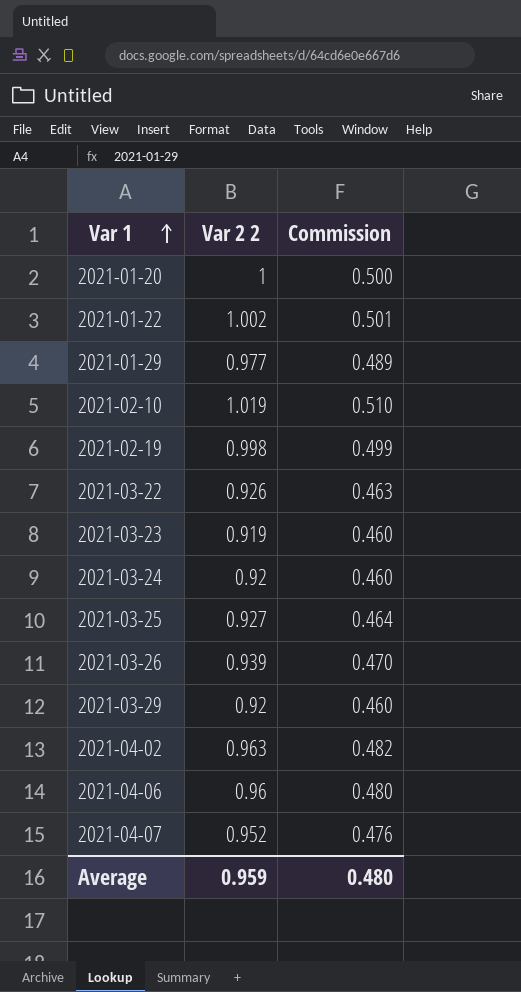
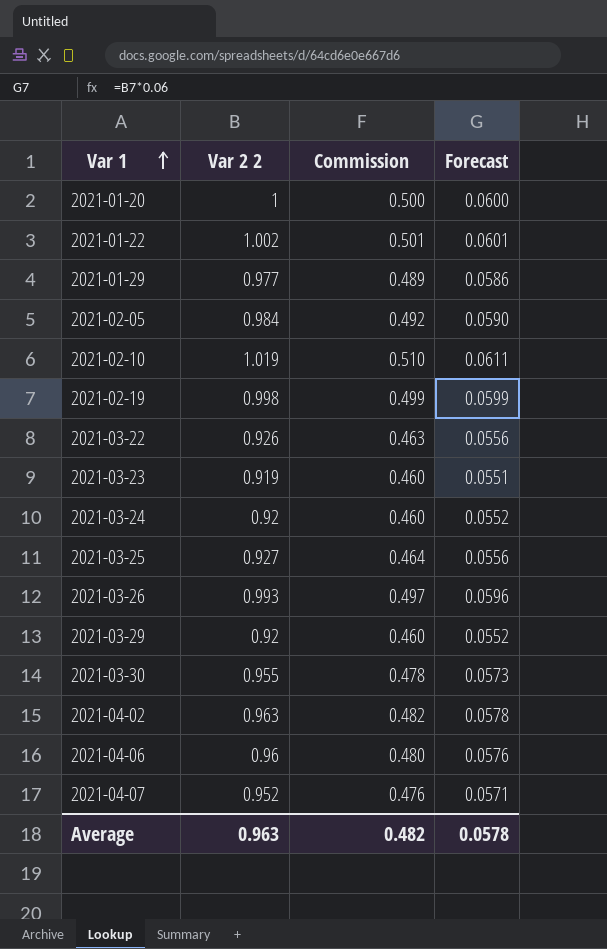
column Forecast | formula: none -> [Var 2 2] * 0.06
row 2021-02-05: none -> 0.984 | 0.492 | 0.0590
2021-03-26 | Var 2 2: 0.939 -> 0.993
2021-03-26 | Commission: 0.470 -> 0.497
row 2021-03-30: none -> 0.955 | 0.478 | 0.0573
Average | Var 2 2: 0.959 -> 0.963
Average | Commission: 0.480 -> 0.482

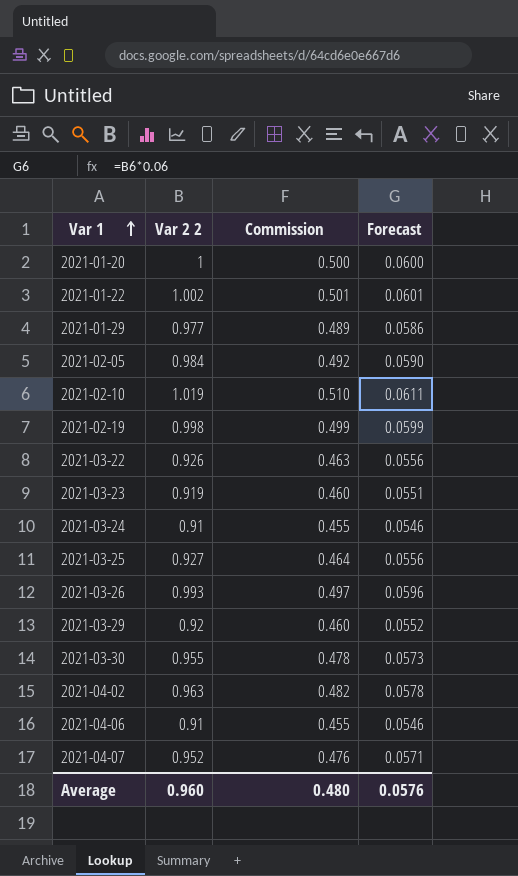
2021-03-24 | Var 2 2: 0.92 -> 0.91
2021-03-24 | Commission: 0.460 -> 0.455
2021-03-24 | Forecast: 0.0552 -> 0.0546
2021-04-06 | Var 2 2: 0.96 -> 0.91
2021-04-06 | Commission: 0.480 -> 0.455
2021-04-06 | Forecast: 0.0576 -> 0.0546
Average | Var 2 2: 0.963 -> 0.960
Average | Commission: 0.482 -> 0.480
Average | Forecast: 0.0578 -> 0.0576

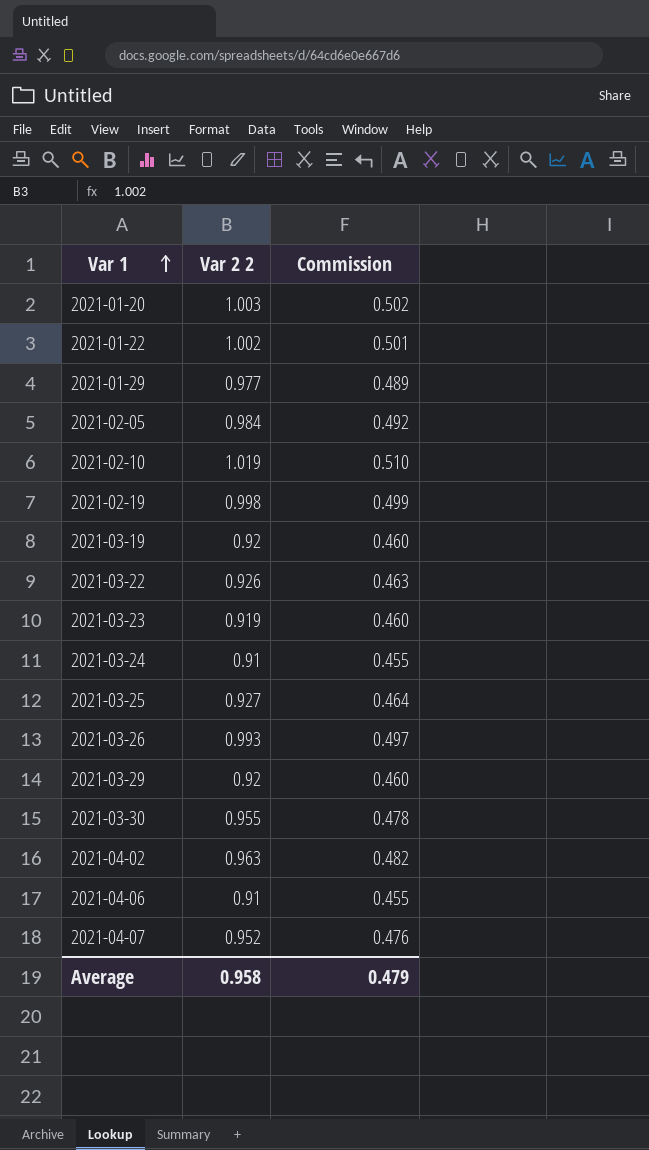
column Forecast | formula: [Var 2 2] * 0.06 -> none
2021-01-20 | Var 2 2: 1 -> 1.003
2021-01-20 | Commission: 0.500 -> 0.502
row 2021-03-19: none -> 0.92 | 0.460
Average | Var 2 2: 0.960 -> 0.958
Average | Commission: 0.480 -> 0.479

